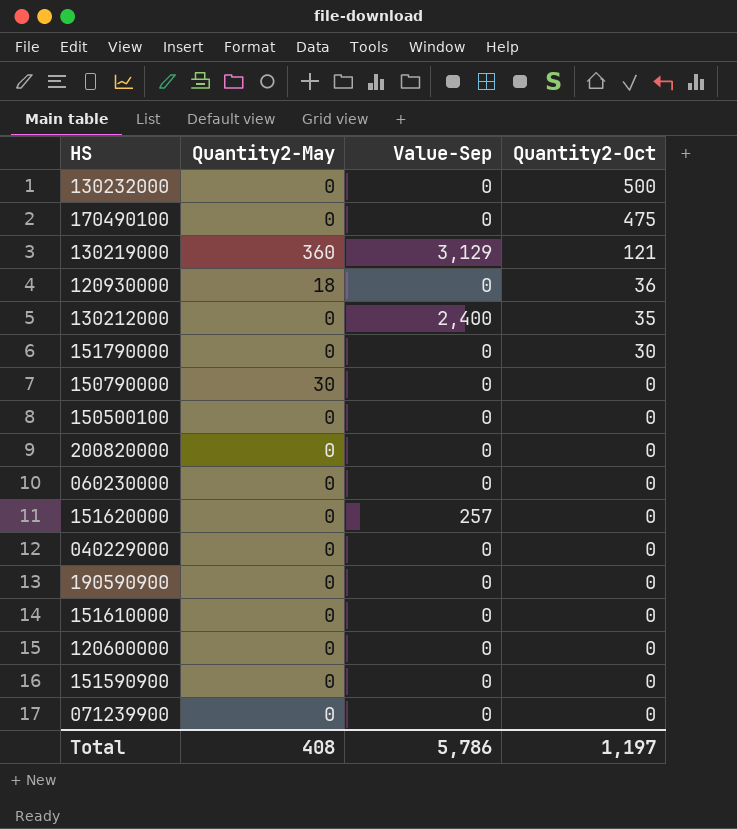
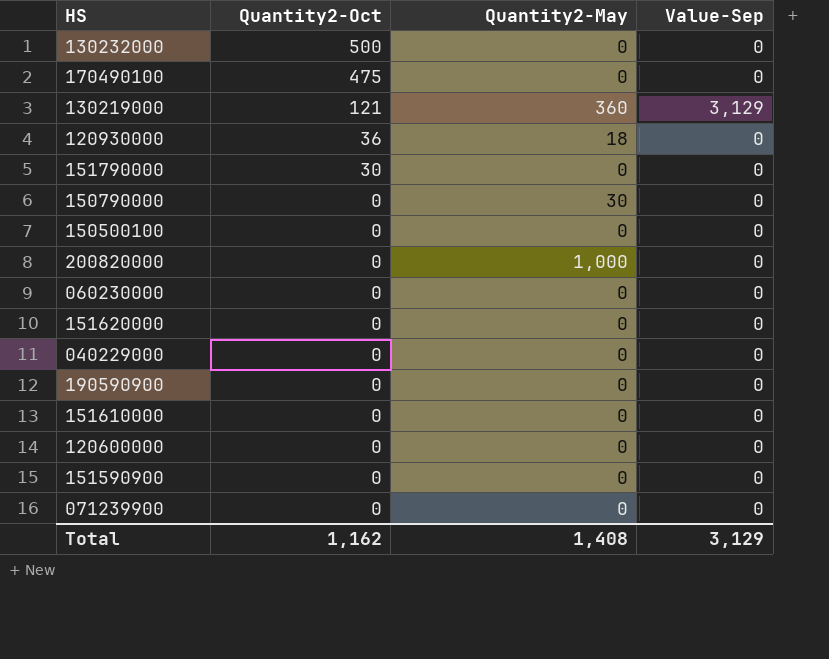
column Quantity2-Oct | position: 4 -> 2
row 130212000: 0 | 2,400 | 35 -> none
200820000 | Quantity2-May: 0 -> 1,000
151620000 | Value-Sep: 257 -> 0
Total | Quantity2-Oct: 1,197 -> 1,162
Total | Quantity2-May: 408 -> 1,408
Total | Value-Sep: 5,786 -> 3,129

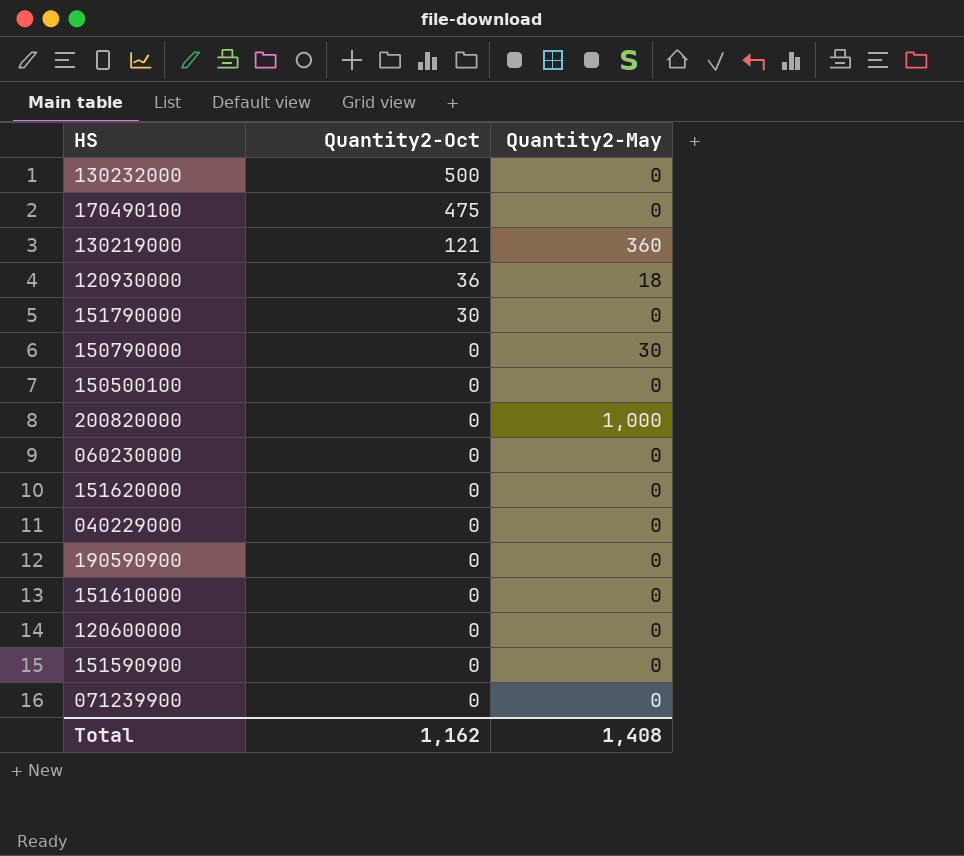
column Value-Sep | position: 4 -> none

